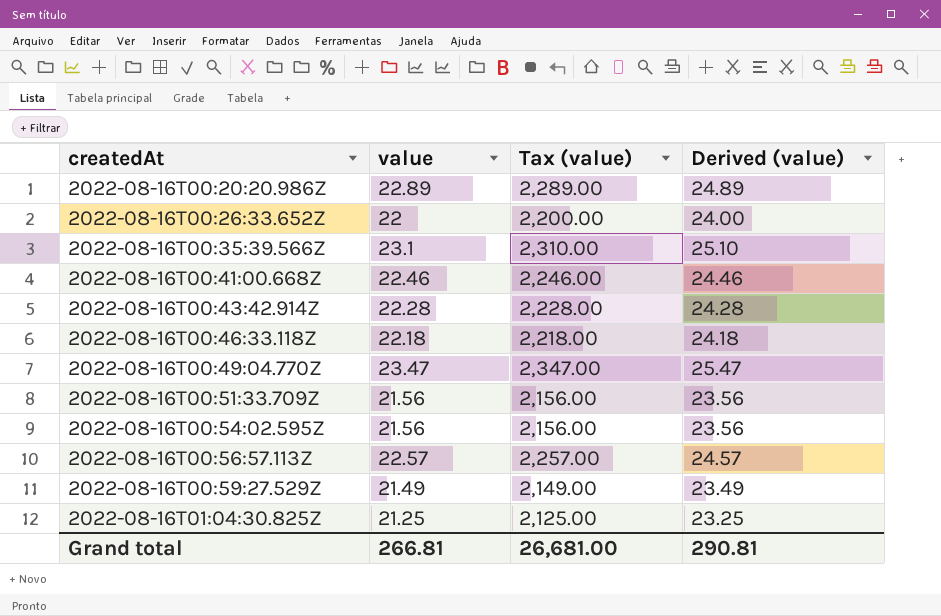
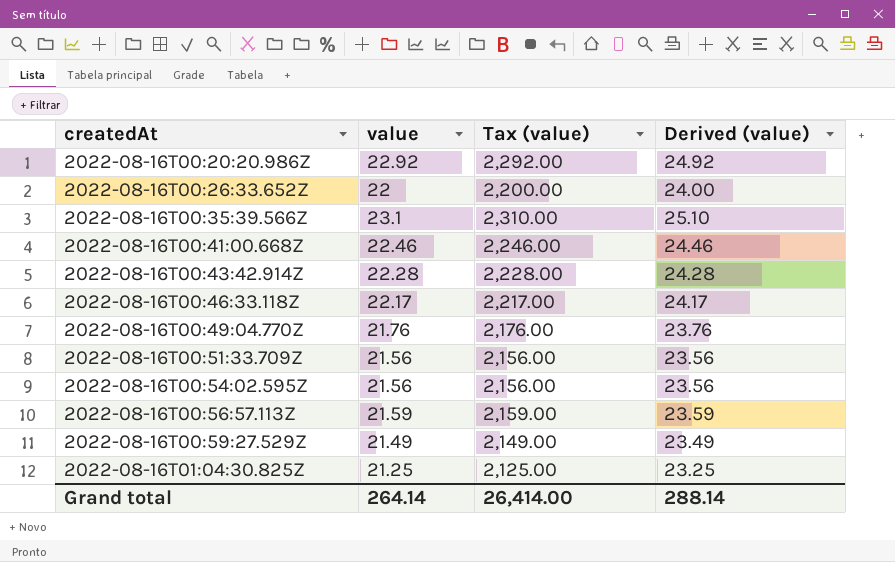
2022-08-16T00:20:20.986Z | value: 22.89 -> 22.92
2022-08-16T00:20:20.986Z | Tax (value): 2,289.00 -> 2,292.00
2022-08-16T00:20:20.986Z | Derived (value): 24.89 -> 24.92
2022-08-16T00:46:33.118Z | value: 22.18 -> 22.17
2022-08-16T00:46:33.118Z | Tax (value): 2,218.00 -> 2,217.00
2022-08-16T00:46:33.118Z | Derived (value): 24.18 -> 24.17
2022-08-16T00:49:04.770Z | value: 23.47 -> 21.76
2022-08-16T00:49:04.770Z | Tax (value): 2,347.00 -> 2,176.00
2022-08-16T00:49:04.770Z | Derived (value): 25.47 -> 23.76
2022-08-16T00:56:57.113Z | value: 22.57 -> 21.59
2022-08-16T00:56:57.113Z | Tax (value): 2,257.00 -> 2,159.00
2022-08-16T00:56:57.113Z | Derived (value): 24.57 -> 23.59
Grand total | value: 266.81 -> 264.14
Grand total | Tax (value): 26,681.00 -> 26,414.00
Grand total | Derived (value): 290.81 -> 288.14

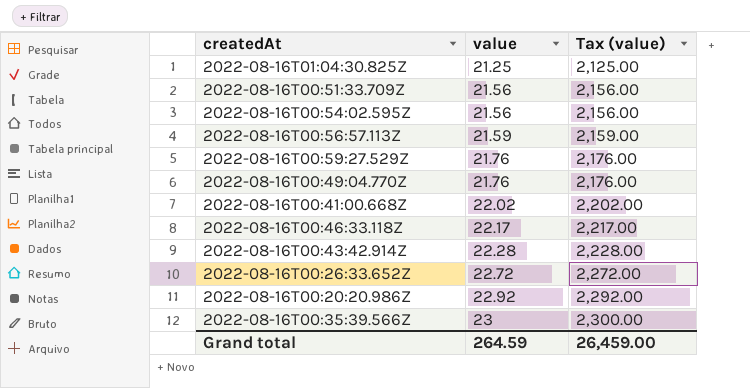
row order: createdAt ascending -> value ascending
column Derived (value) | formula: [value] + 2 -> none
2022-08-16T00:59:27.529Z | value: 21.49 -> 21.76
2022-08-16T00:59:27.529Z | Tax (value): 2,149.00 -> 2,176.00
2022-08-16T00:41:00.668Z | value: 22.46 -> 22.02
2022-08-16T00:41:00.668Z | Tax (value): 2,246.00 -> 2,202.00
2022-08-16T00:26:33.652Z | value: 22 -> 22.72
2022-08-16T00:26:33.652Z | Tax (value): 2,200.00 -> 2,272.00
2022-08-16T00:35:39.566Z | value: 23.1 -> 23
2022-08-16T00:35:39.566Z | Tax (value): 2,310.00 -> 2,300.00
Grand total | value: 264.14 -> 264.59
Grand total | Tax (value): 26,414.00 -> 26,459.00

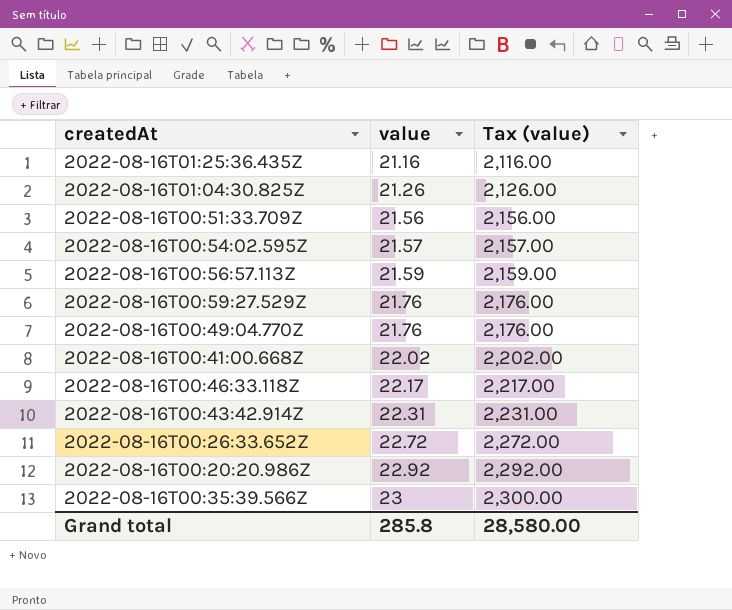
row 2022-08-16T01:25:36.435Z: none -> 21.16 | 2,116.00
2022-08-16T01:04:30.825Z | value: 21.25 -> 21.26
2022-08-16T01:04:30.825Z | Tax (value): 2,125.00 -> 2,126.00
2022-08-16T00:54:02.595Z | value: 21.56 -> 21.57
2022-08-16T00:54:02.595Z | Tax (value): 2,156.00 -> 2,157.00
2022-08-16T00:43:42.914Z | value: 22.28 -> 22.31
2022-08-16T00:43:42.914Z | Tax (value): 2,228.00 -> 2,231.00
Grand total | value: 264.59 -> 285.8
Grand total | Tax (value): 26,459.00 -> 28,580.00

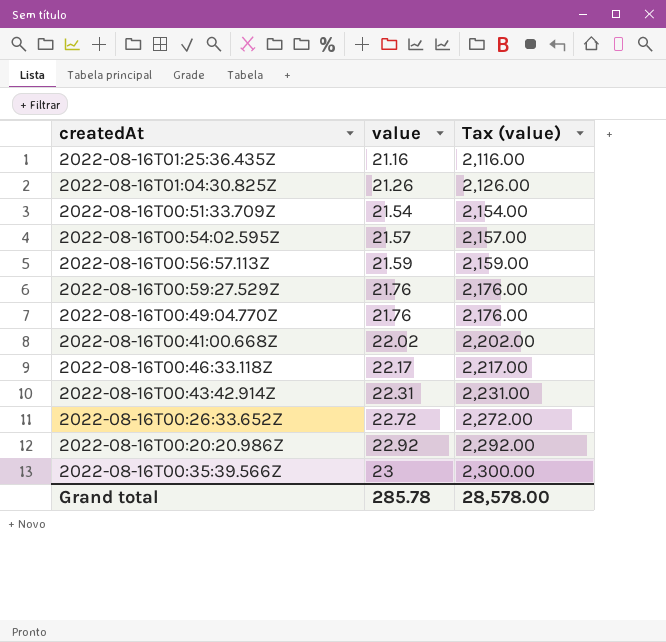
2022-08-16T00:51:33.709Z | value: 21.56 -> 21.54
2022-08-16T00:51:33.709Z | Tax (value): 2,156.00 -> 2,154.00
Grand total | value: 285.8 -> 285.78
Grand total | Tax (value): 28,580.00 -> 28,578.00

